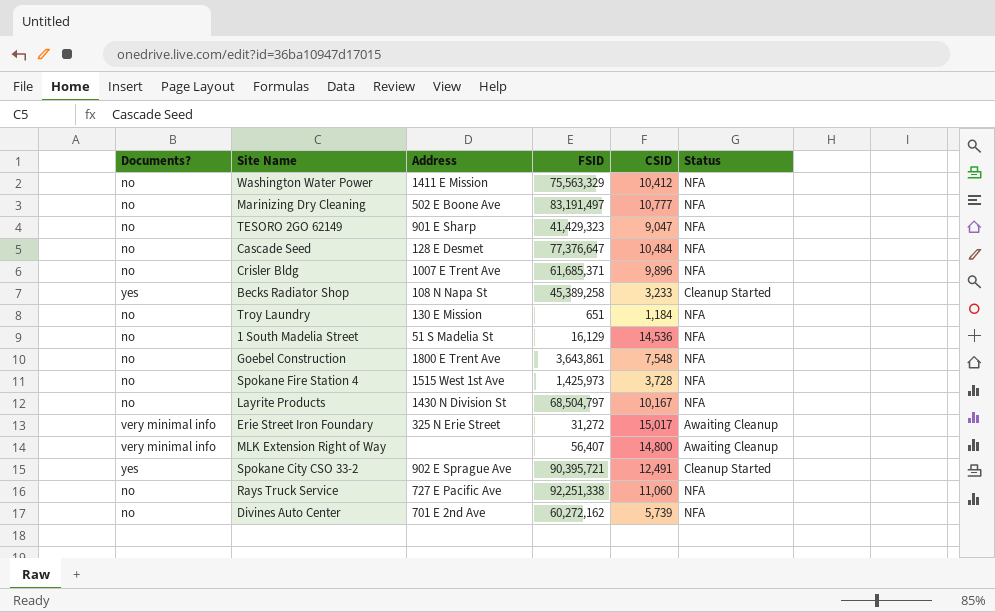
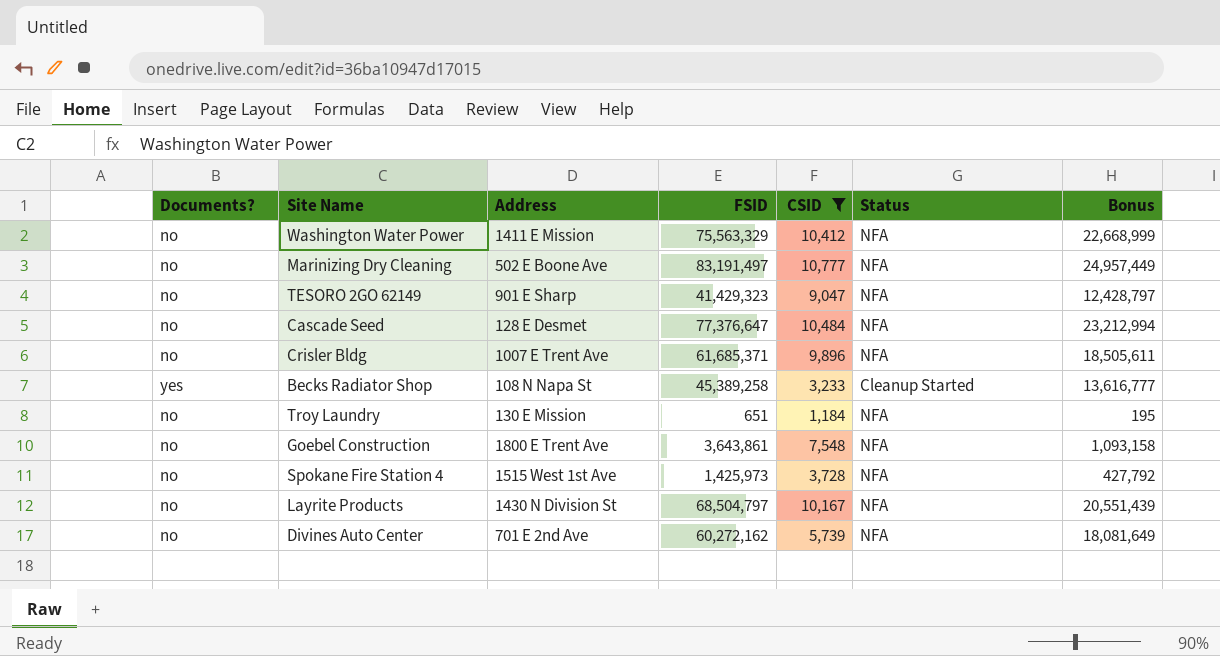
filter: none -> CSID <= 10,777
column Bonus | formula: none -> [FSID] * 0.3

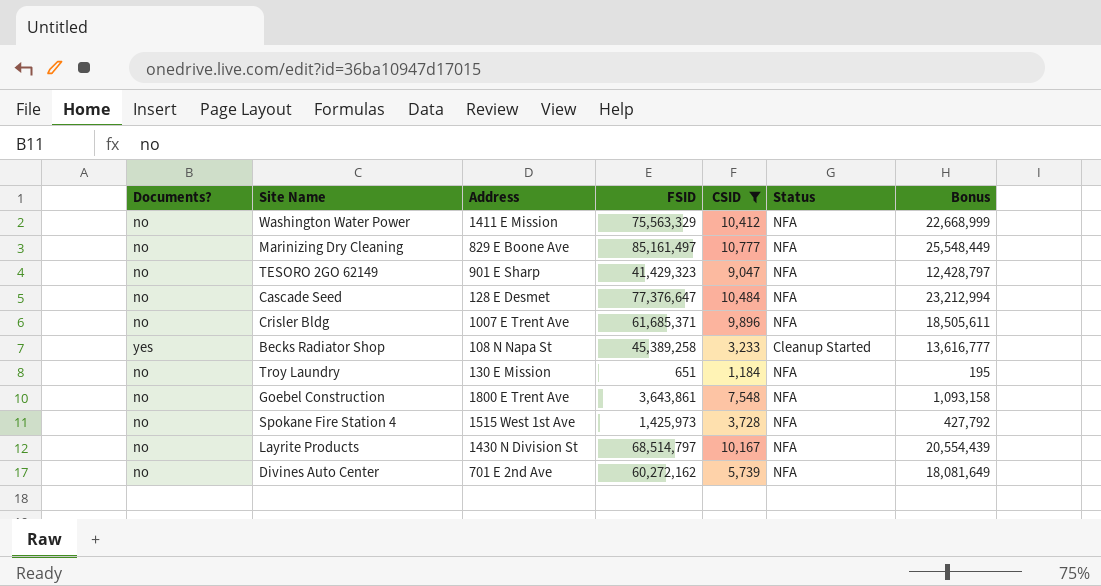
Marinizing Dry Cleaning | Address: 502 E Boone Ave -> 829 E Boone Ave
Marinizing Dry Cleaning | FSID: 83,191,497 -> 85,161,497
Marinizing Dry Cleaning | Bonus: 24,957,449 -> 25,548,449
Layrite Products | FSID: 68,504,797 -> 68,514,797
Layrite Products | Bonus: 20,551,439 -> 20,554,439

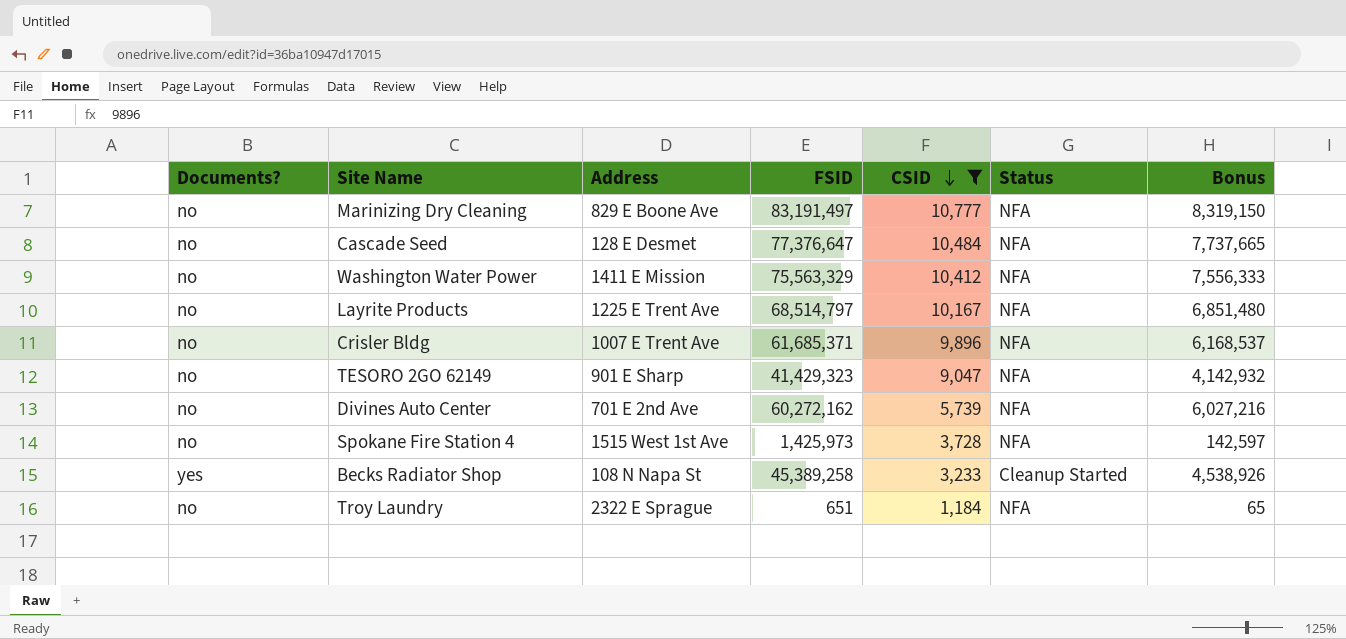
row order: none -> CSID descending
column Bonus | formula: [FSID] * 0.3 -> [FSID] * 0.1
row Goebel Construction: no | 1800 E Trent Ave | 3,643,861 | 7,548 | NFA | 1,093,158 -> none
Marinizing Dry Cleaning | FSID: 85,161,497 -> 83,191,497
Layrite Products | Address: 1430 N Division St -> 1225 E Trent Ave
Troy Laundry | Address: 130 E Mission -> 2322 E Sprague

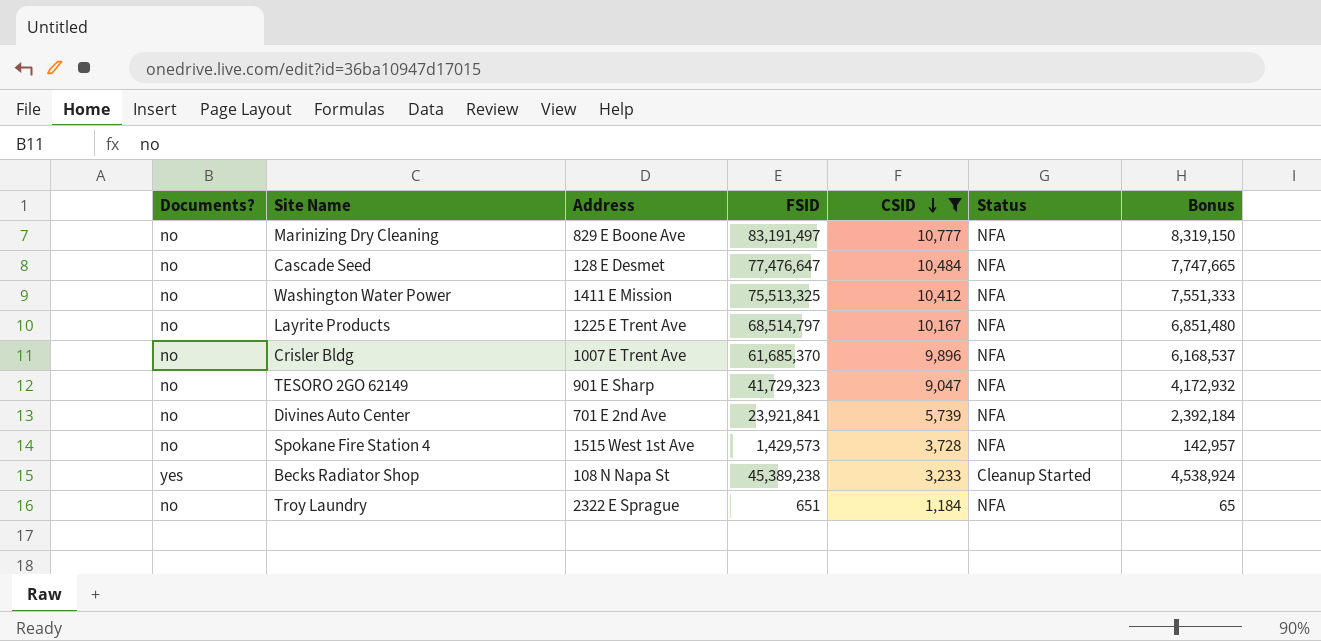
Cascade Seed | FSID: 77,376,647 -> 77,476,647
Cascade Seed | Bonus: 7,737,665 -> 7,747,665
Washington Water Power | FSID: 75,563,329 -> 75,513,325
Washington Water Power | Bonus: 7,556,333 -> 7,551,333
Crisler Bldg | FSID: 61,685,371 -> 61,685,370
TESORO 2GO 62149 | FSID: 41,429,323 -> 41,729,323
TESORO 2GO 62149 | Bonus: 4,142,932 -> 4,172,932
Divines Auto Center | FSID: 60,272,162 -> 23,921,841
Divines Auto Center | Bonus: 6,027,216 -> 2,392,184
Spokane Fire Station 4 | FSID: 1,425,973 -> 1,429,573
Spokane Fire Station 4 | Bonus: 142,597 -> 142,957
Becks Radiator Shop | FSID: 45,389,258 -> 45,389,238
Becks Radiator Shop | Bonus: 4,538,926 -> 4,538,924

